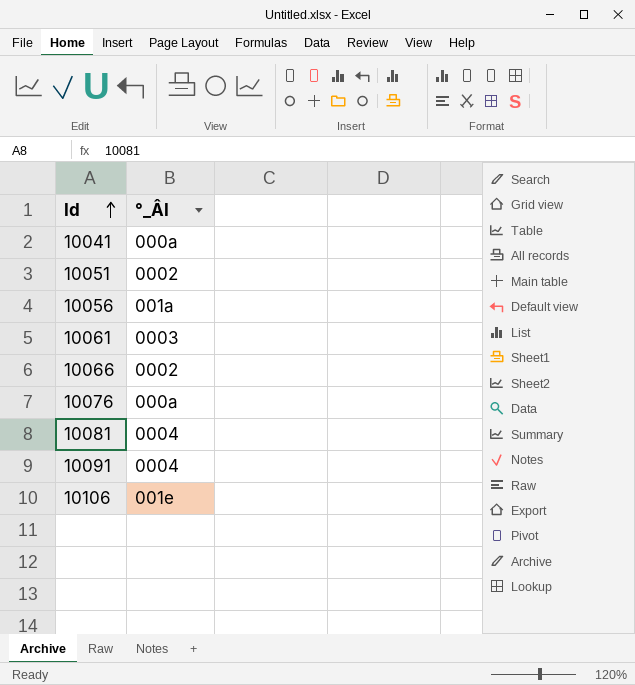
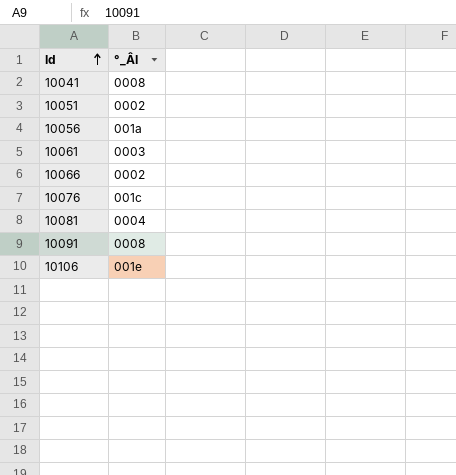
10041 | °_ÂI: 000a -> 0008
10076 | °_ÂI: 000a -> 001c
10091 | °_ÂI: 0004 -> 0008

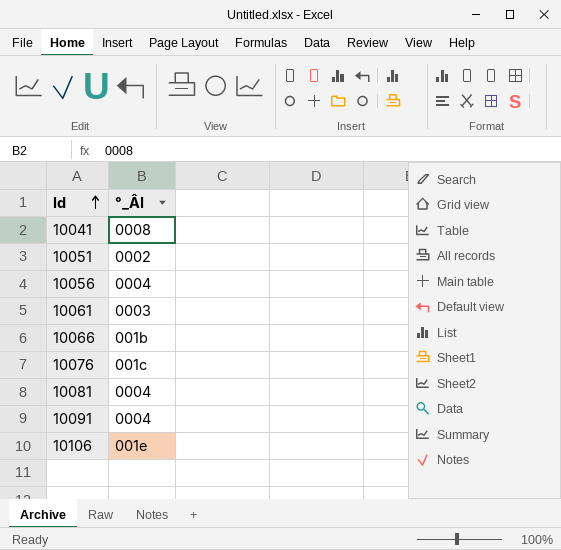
10056 | °_ÂI: 001a -> 0004
10066 | °_ÂI: 0002 -> 001b
10091 | °_ÂI: 0008 -> 0004

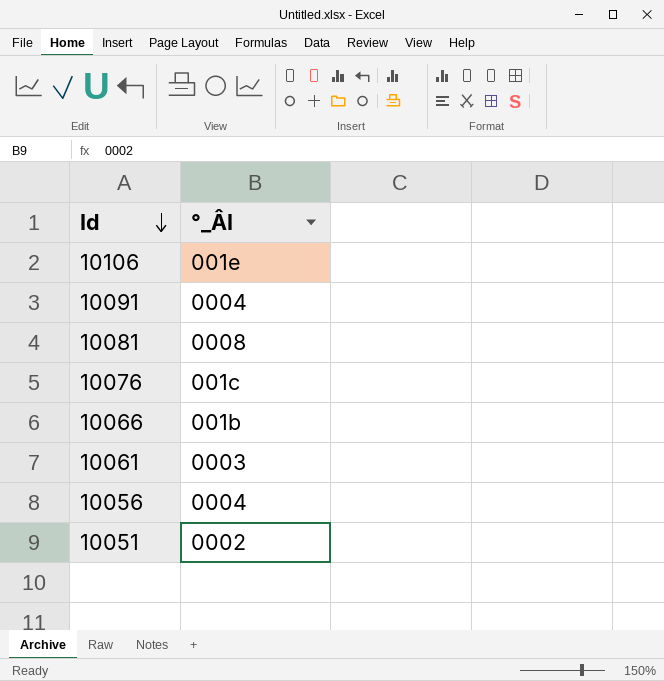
row order: Id ascending -> Id descending
row 10041: 0008 -> none
10081 | °_ÂI: 0004 -> 0008

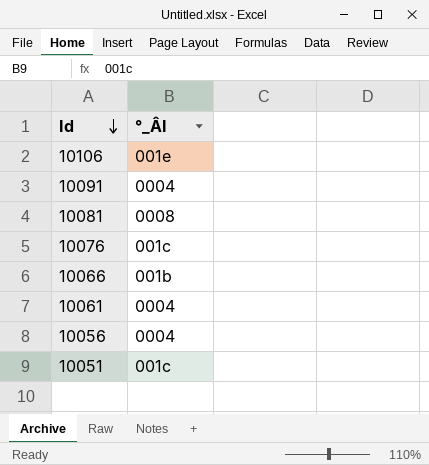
10061 | °_ÂI: 0003 -> 0004
10051 | °_ÂI: 0002 -> 001c

